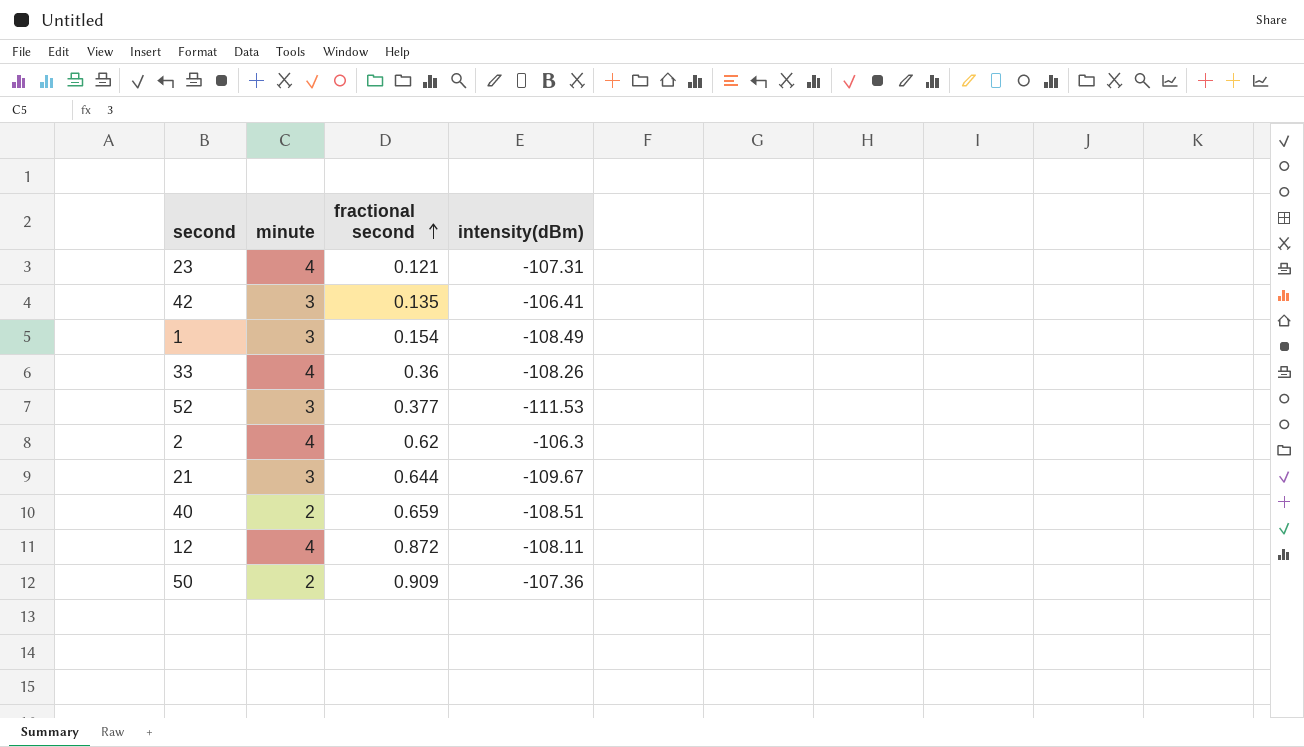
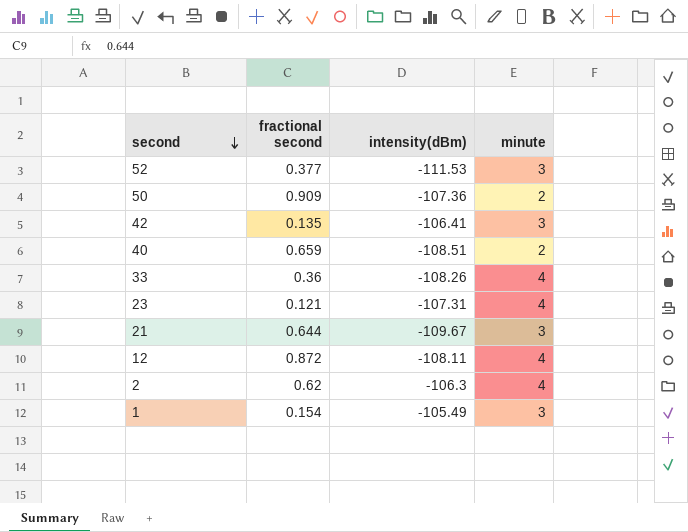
row order: fractional second ascending -> second descending
column minute | position: 2 -> 4
1 | intensity(dBm): -108.49 -> -105.49

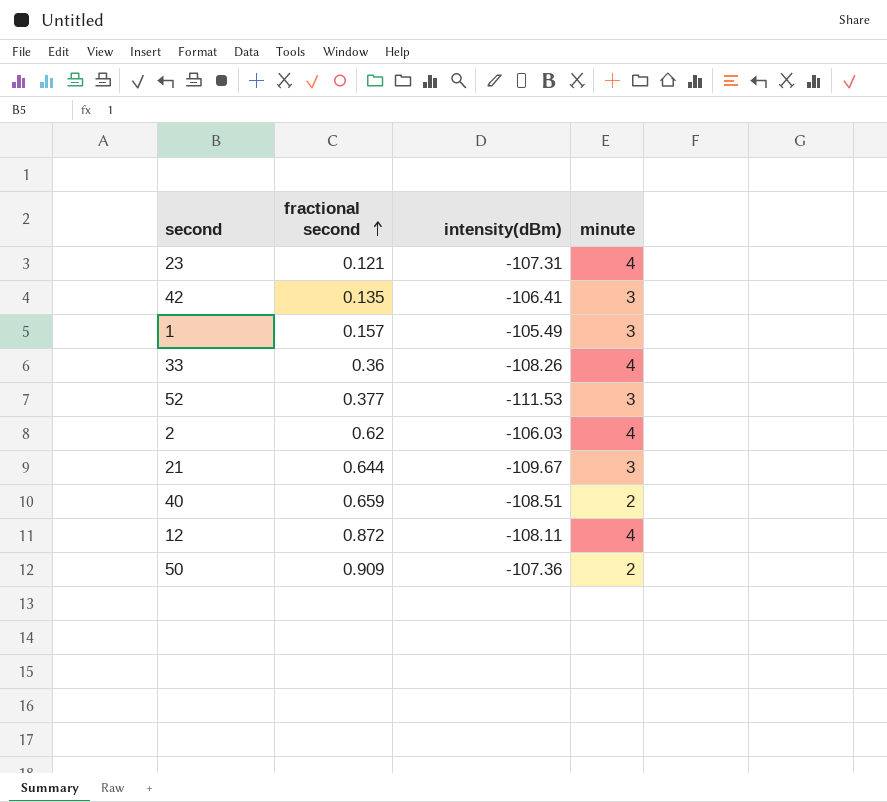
row order: second descending -> fractional second ascending
1 | fractional second: 0.154 -> 0.157
2 | intensity(dBm): -106.3 -> -106.03

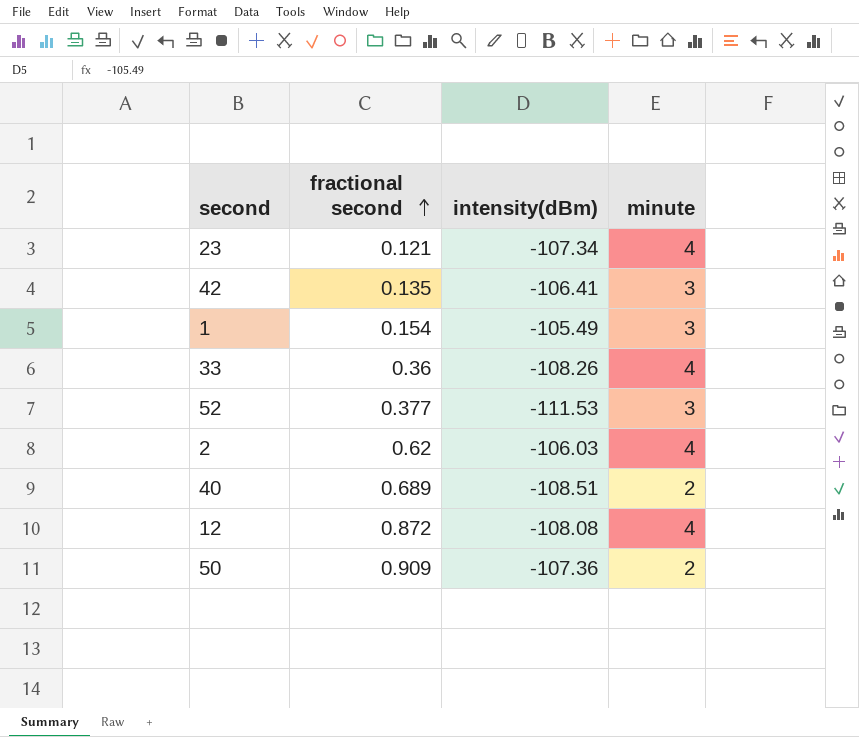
row 21: 0.644 | -109.67 | 3 -> none
23 | intensity(dBm): -107.31 -> -107.34
1 | fractional second: 0.157 -> 0.154
40 | fractional second: 0.659 -> 0.689
12 | intensity(dBm): -108.11 -> -108.08

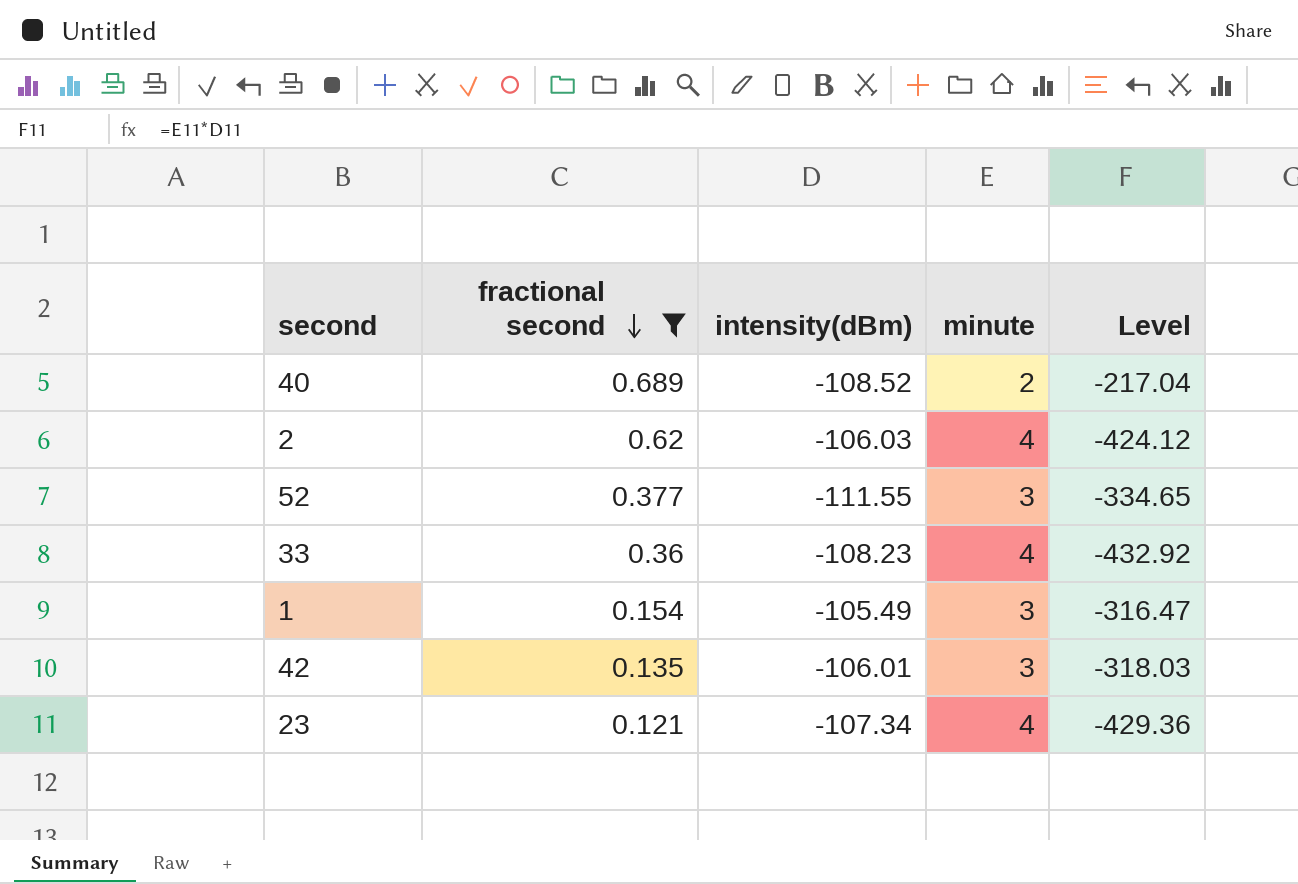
filter: none -> fractional second <= 0.689
row order: fractional second ascending -> fractional second descending
column Level | formula: none -> [intensity(dBm)] * [minute]
40 | intensity(dBm): -108.51 -> -108.52
52 | intensity(dBm): -111.53 -> -111.55
33 | intensity(dBm): -108.26 -> -108.23
42 | intensity(dBm): -106.41 -> -106.01

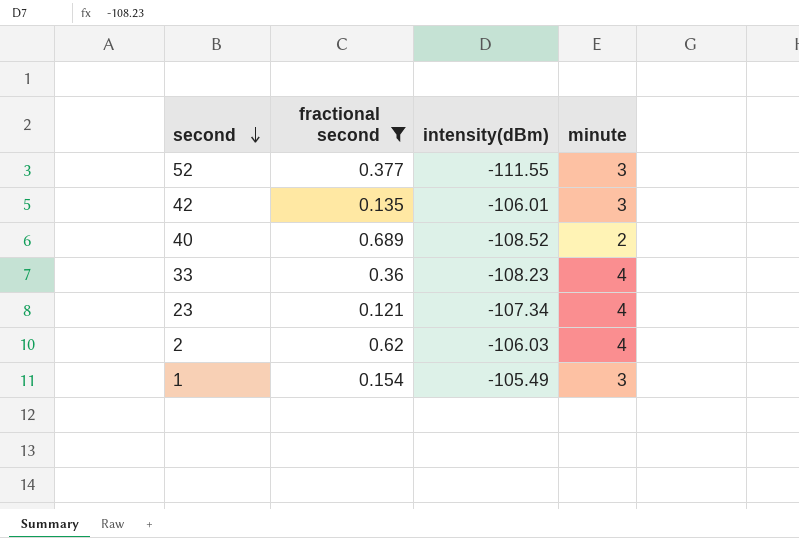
row order: fractional second descending -> second descending
column Level | formula: [intensity(dBm)] * [minute] -> none

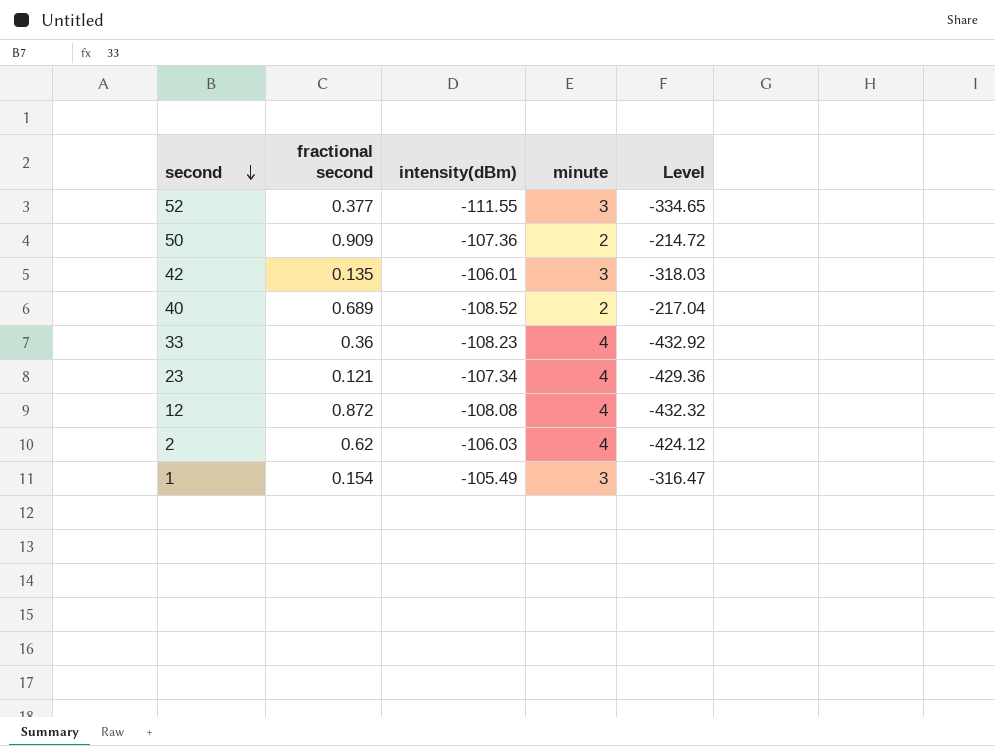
filter: fractional second <= 0.689 -> none
column Level | formula: none -> [intensity(dBm)] * [minute]

